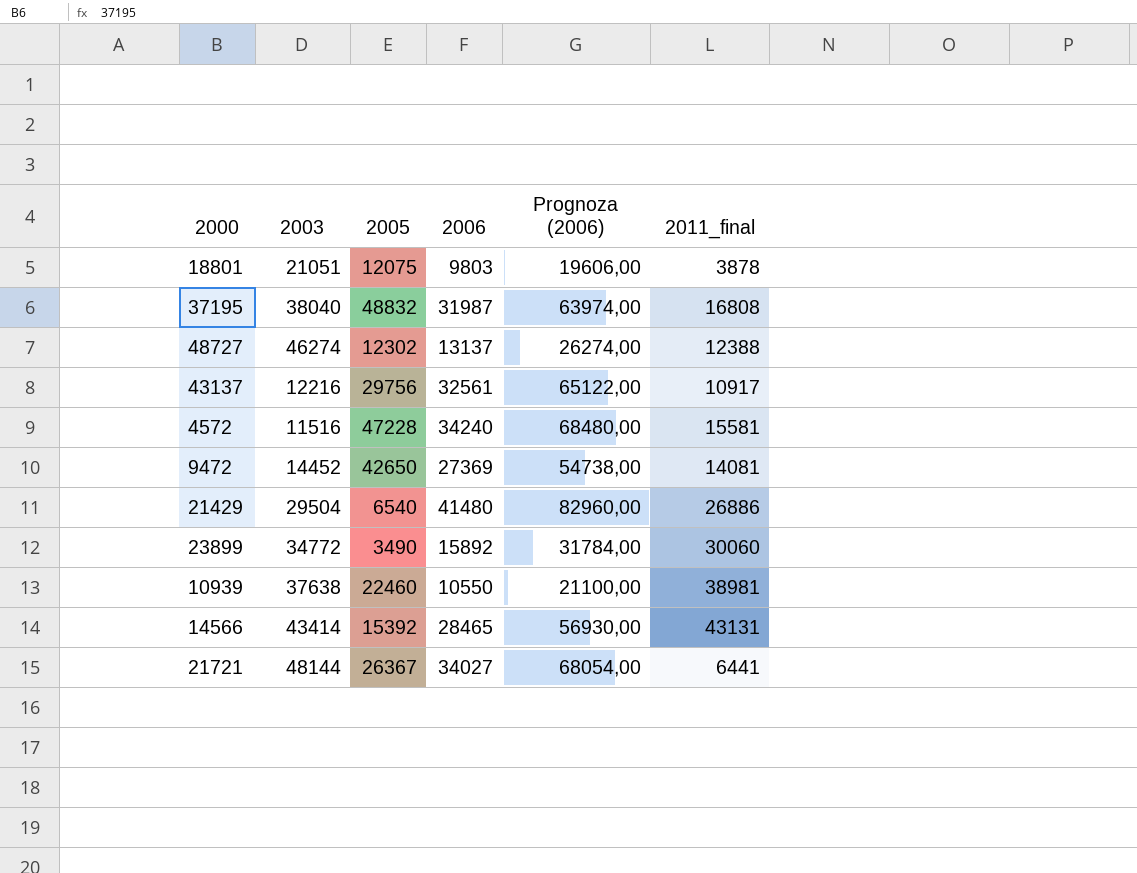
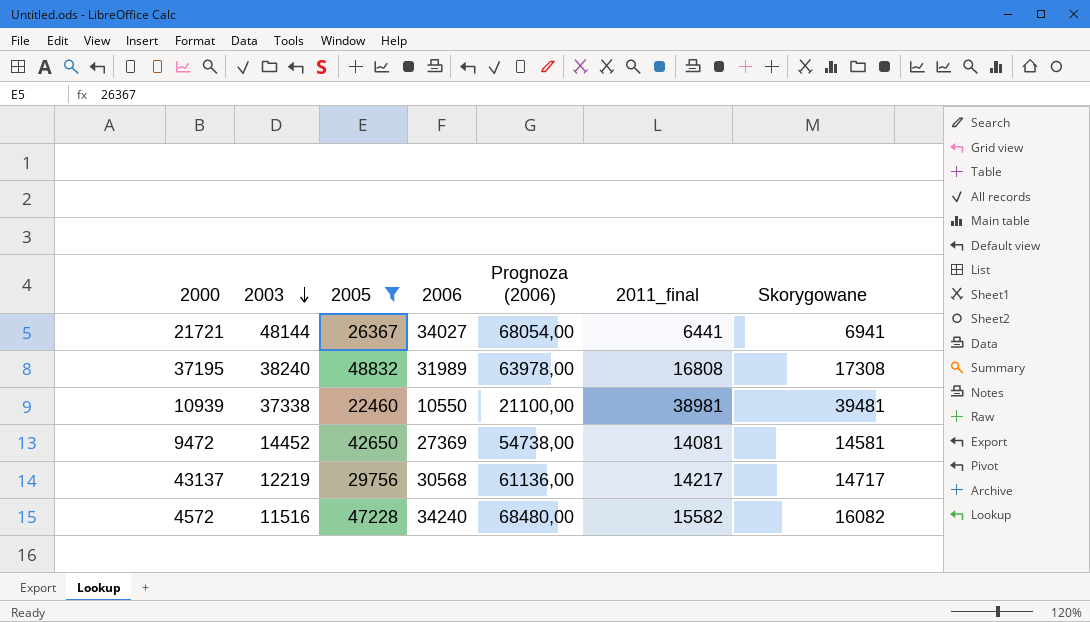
filter: none -> 2005 >= 22460
row order: none -> 2003 descending
column Skorygowane | formula: none -> [2011_final] + 500
37195 | 2003: 38040 -> 38240
37195 | 2006: 31987 -> 31989
37195 | Prognoza (2006): 63974,00 -> 63978,00
10939 | 2003: 37638 -> 37338
43137 | 2003: 12216 -> 12219
43137 | 2006: 32561 -> 30568
43137 | Prognoza (2006): 65122,00 -> 61136,00
43137 | 2011_final: 10917 -> 14217
4572 | 2011_final: 15581 -> 15582

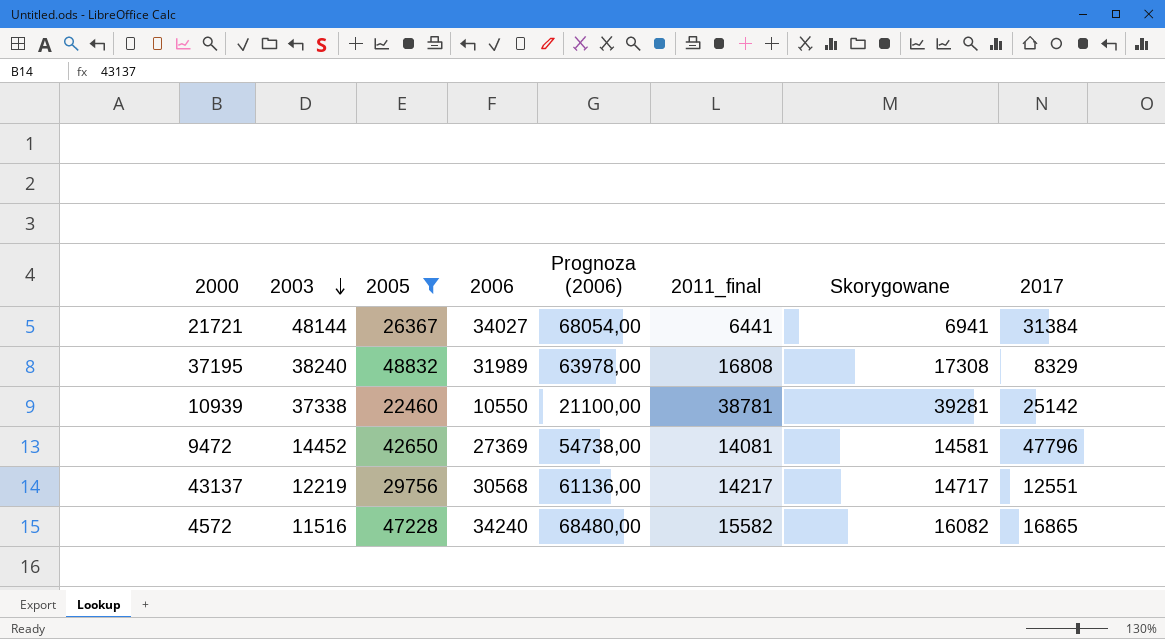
column 2017 | position: none -> 8
10939 | 2011_final: 38981 -> 38781
10939 | Skorygowane: 39481 -> 39281

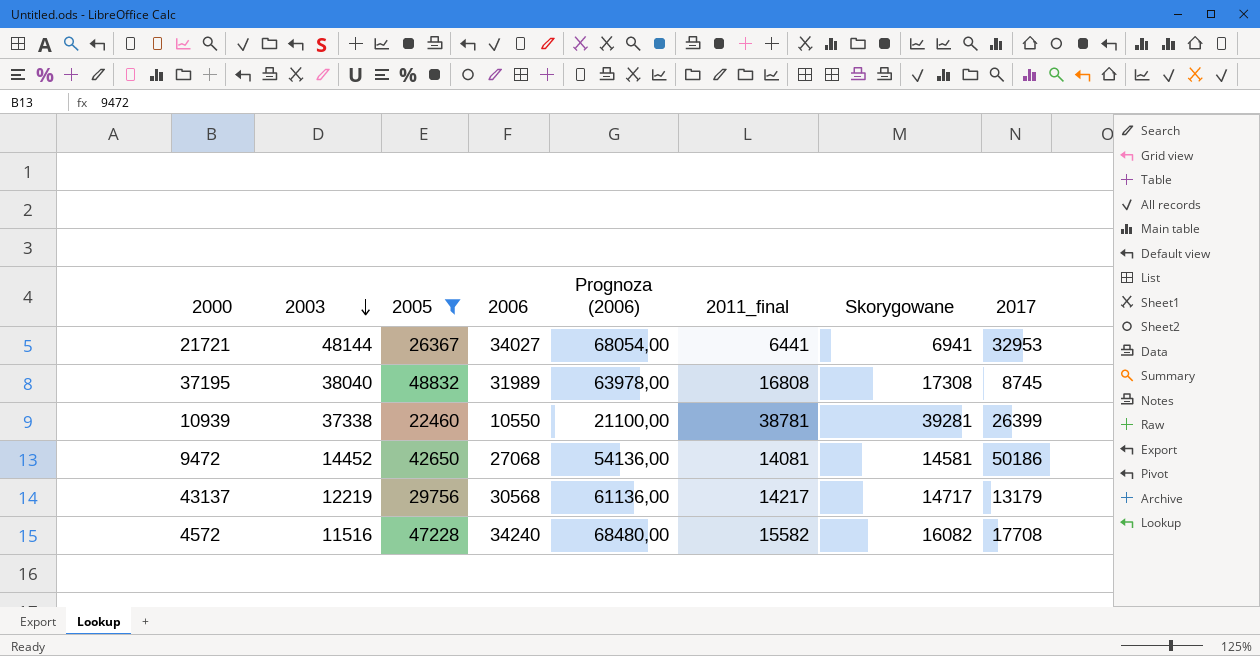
21721 | 2017: 31384 -> 32953
37195 | 2003: 38240 -> 38040
37195 | 2017: 8329 -> 8745
10939 | 2017: 25142 -> 26399
9472 | 2006: 27369 -> 27068
9472 | Prognoza (2006): 54738,00 -> 54136,00
9472 | 2017: 47796 -> 50186
43137 | 2017: 12551 -> 13179
4572 | 2017: 16865 -> 17708

